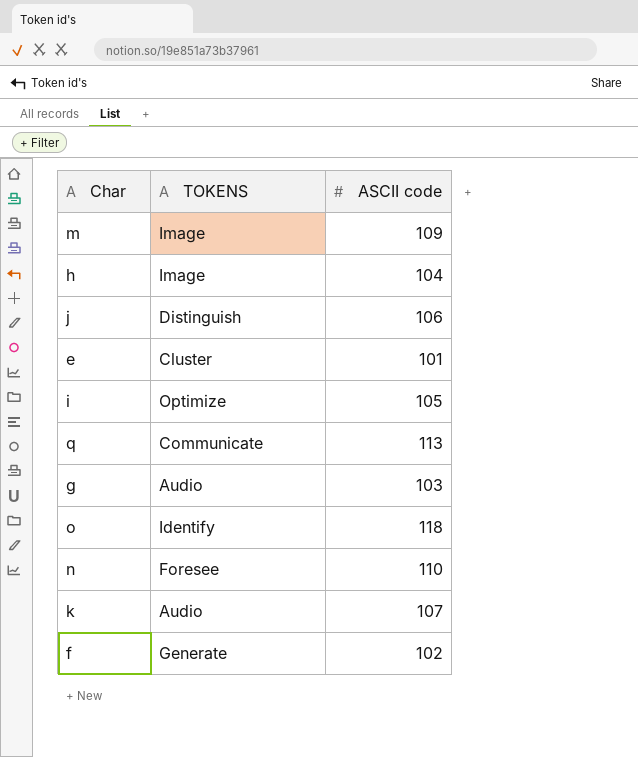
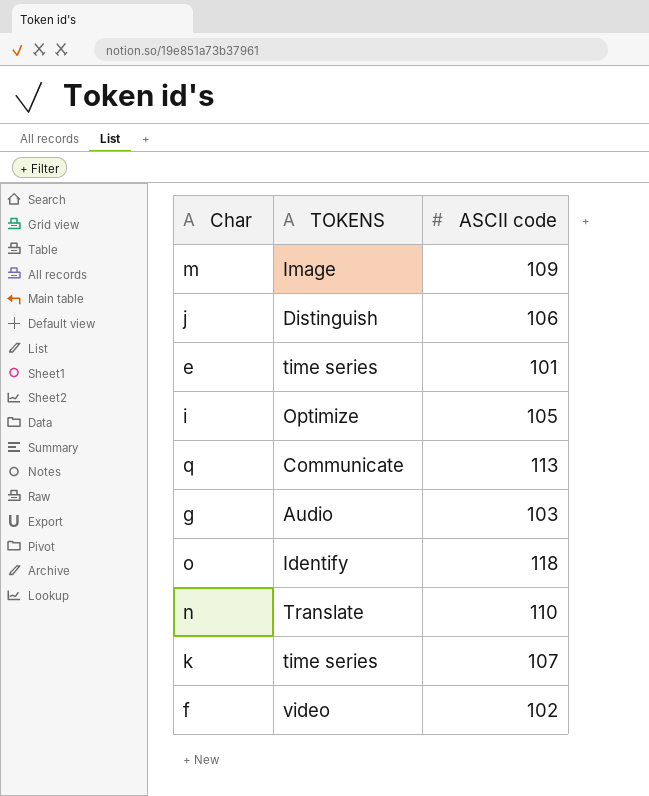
row h: Image | 104 -> none
e | TOKENS: Cluster -> time series
n | TOKENS: Foresee -> Translate
k | TOKENS: Audio -> time series
f | TOKENS: Generate -> video

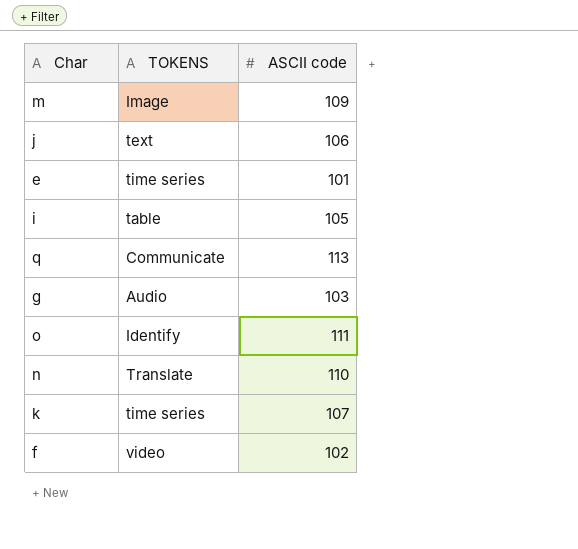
j | TOKENS: Distinguish -> text
i | TOKENS: Optimize -> table
o | ASCII code: 118 -> 111

